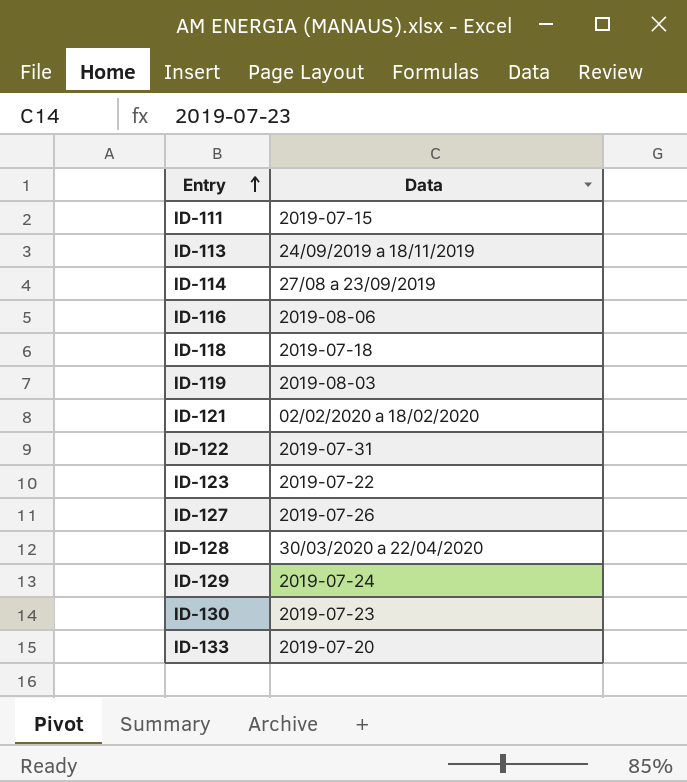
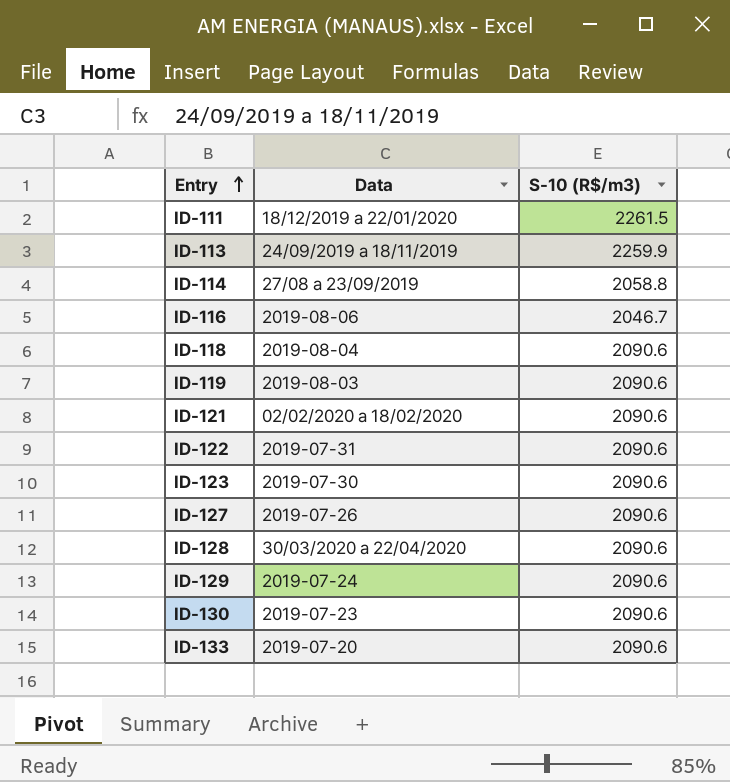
column S-10 (R$/m3) | position: none -> 3
ID-111 | Data: 2019-07-15 -> 18/12/2019 a 22/01/2020
ID-118 | Data: 2019-07-18 -> 2019-08-04
ID-123 | Data: 2019-07-22 -> 2019-07-30

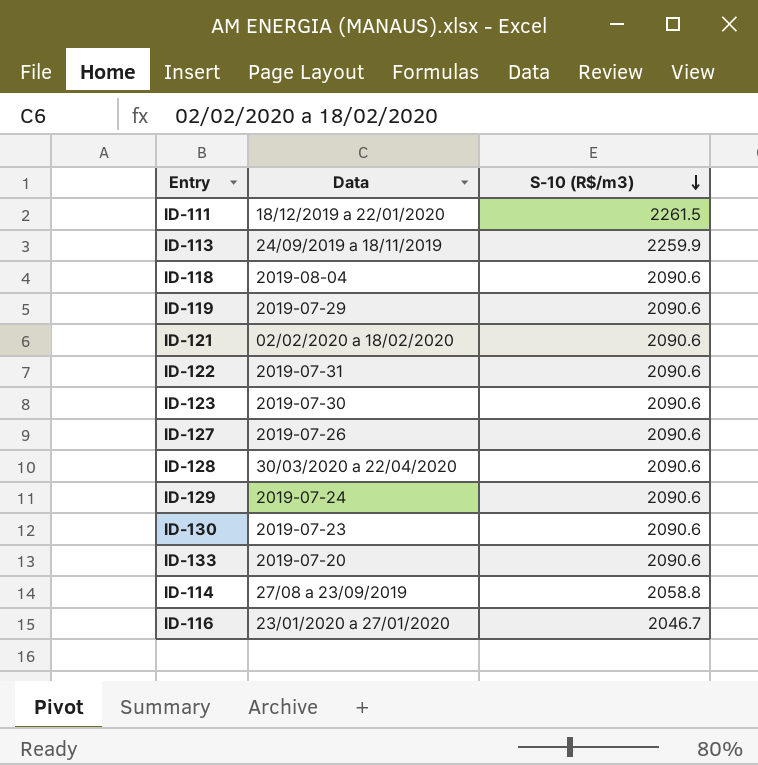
row order: Entry ascending -> S-10 (R$/m3) descending
ID-119 | Data: 2019-08-03 -> 2019-07-29
ID-116 | Data: 2019-08-06 -> 23/01/2020 a 27/01/2020

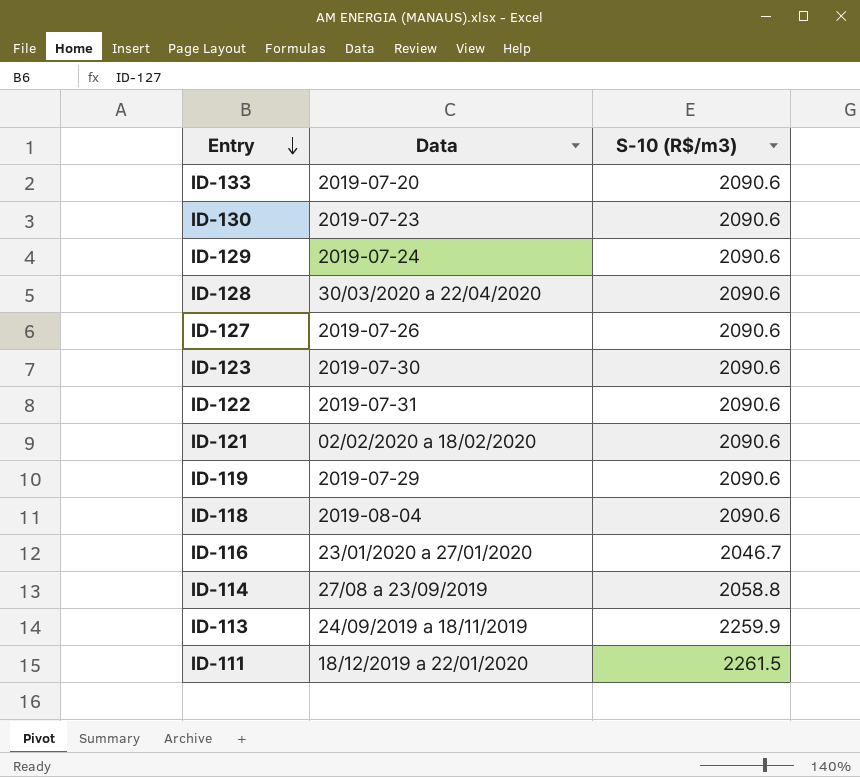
row order: S-10 (R$/m3) descending -> Entry descending

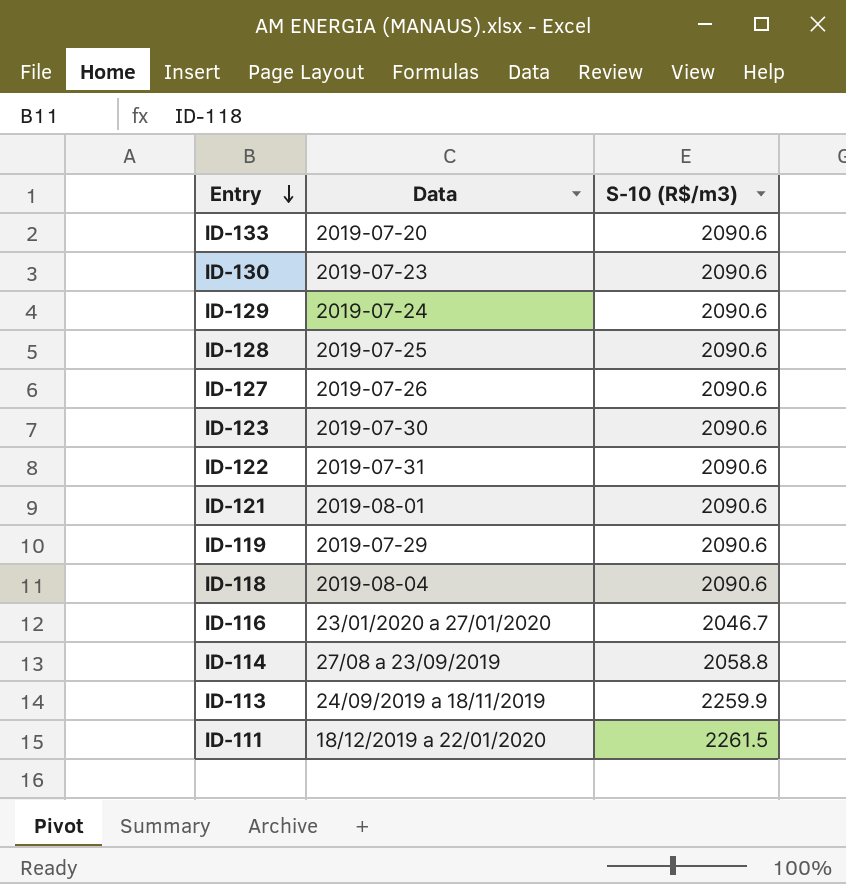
ID-128 | Data: 30/03/2020 a 22/04/2020 -> 2019-07-25
ID-121 | Data: 02/02/2020 a 18/02/2020 -> 2019-08-01

